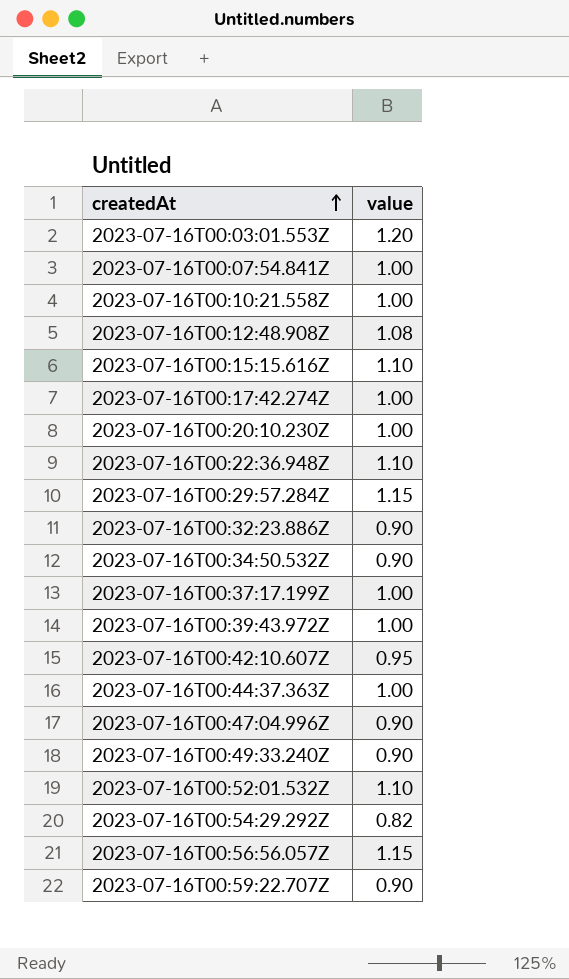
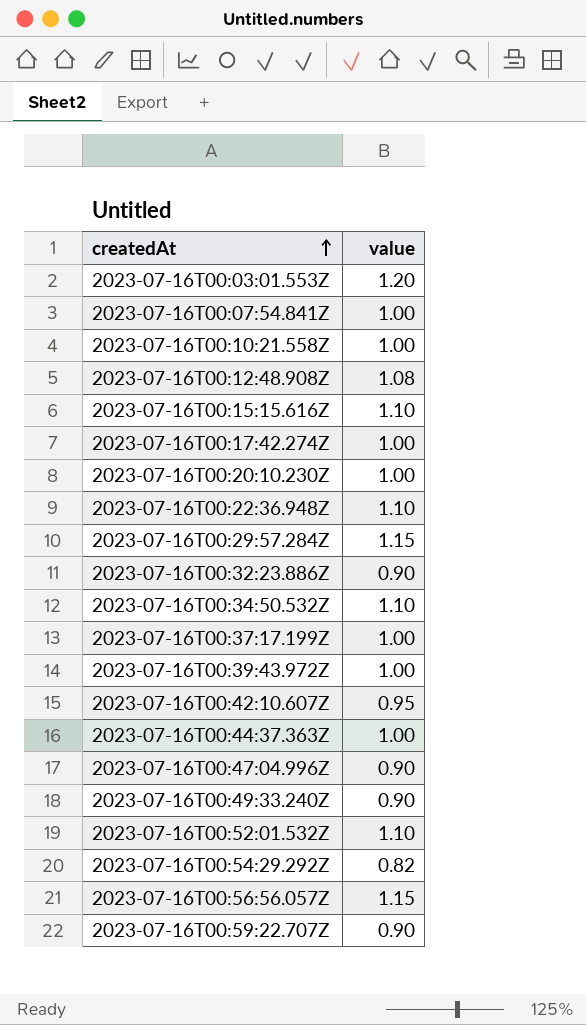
2023-07-16T00:34:50.532Z | value: 0.90 -> 1.10

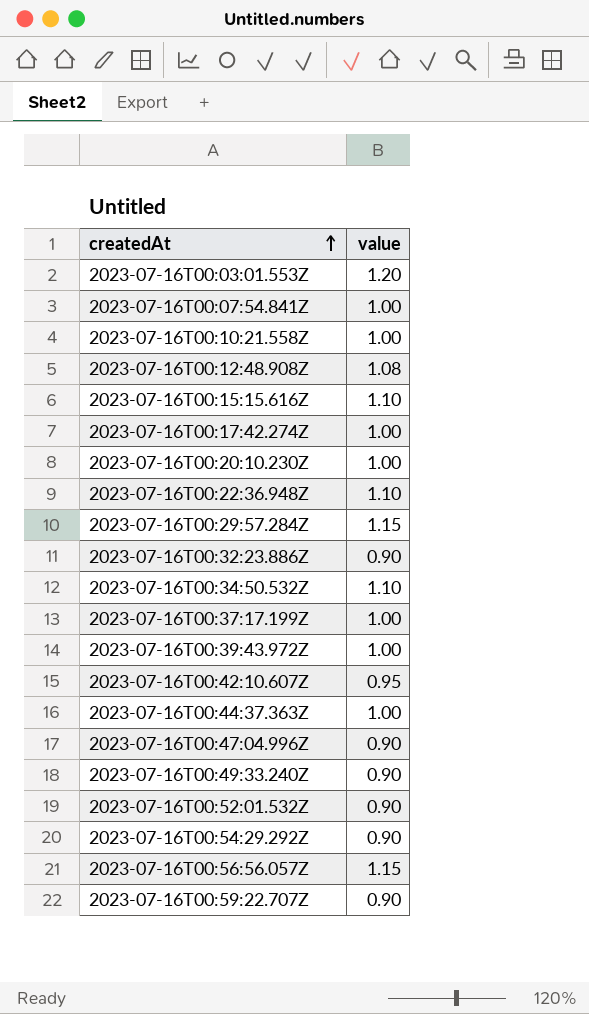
2023-07-16T00:52:01.532Z | value: 1.10 -> 0.90
2023-07-16T00:54:29.292Z | value: 0.82 -> 0.90

